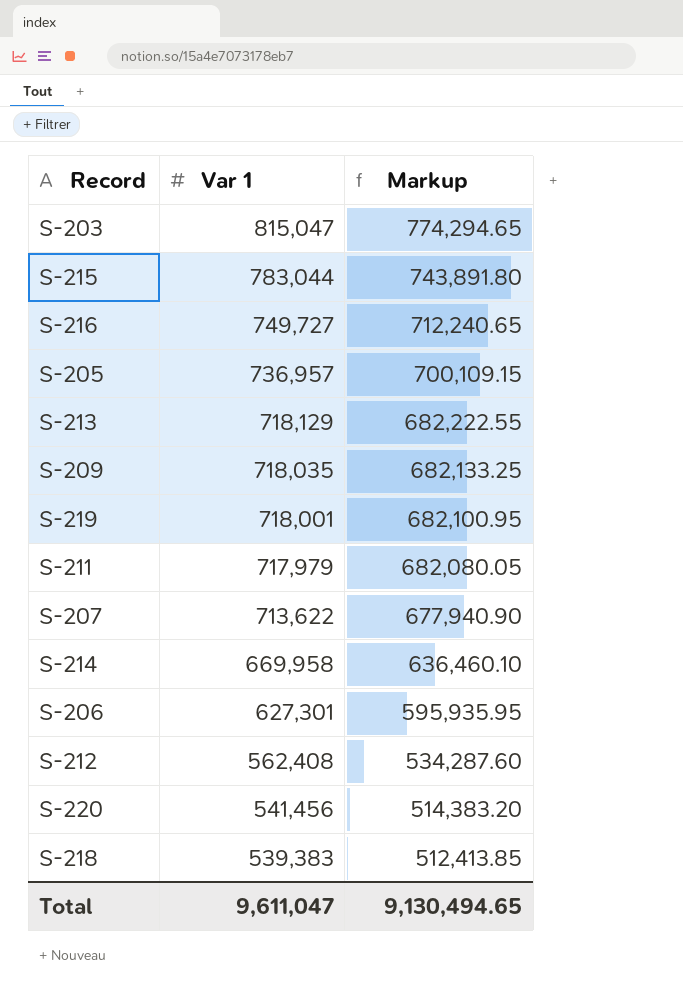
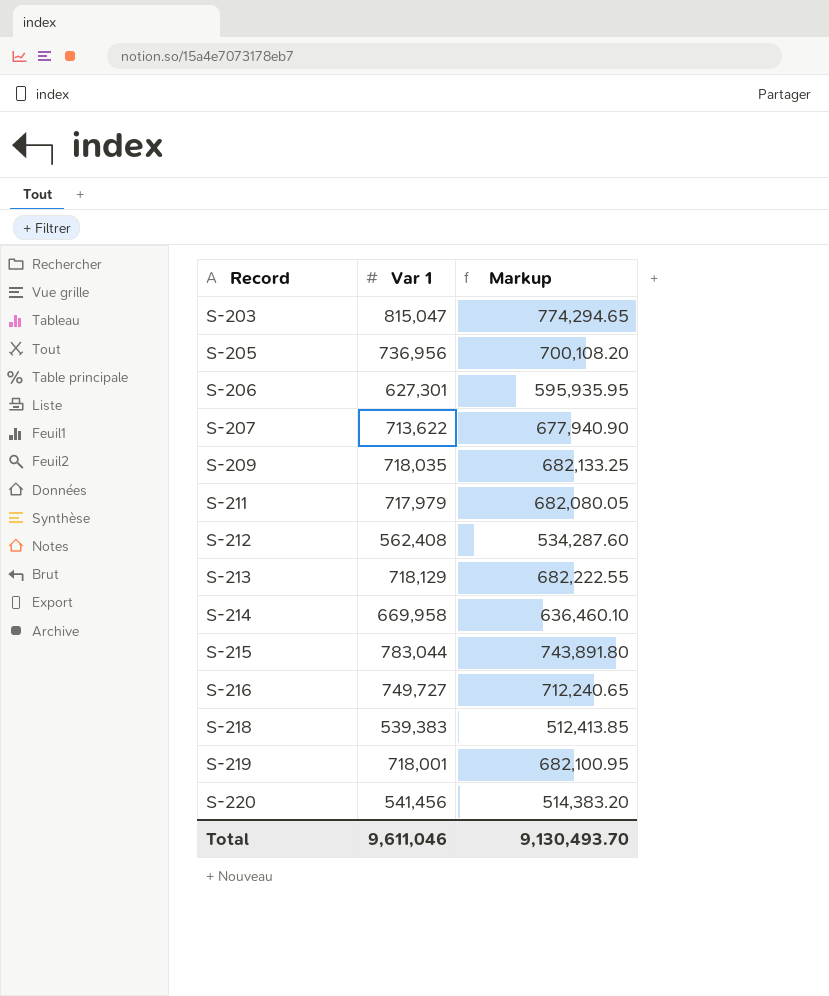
row order: Var 1 descending -> Record ascending
S-205 | Var 1: 736,957 -> 736,956
S-205 | Markup: 700,109.15 -> 700,108.20
Total | Var 1: 9,611,047 -> 9,611,046
Total | Markup: 9,130,494.65 -> 9,130,493.70

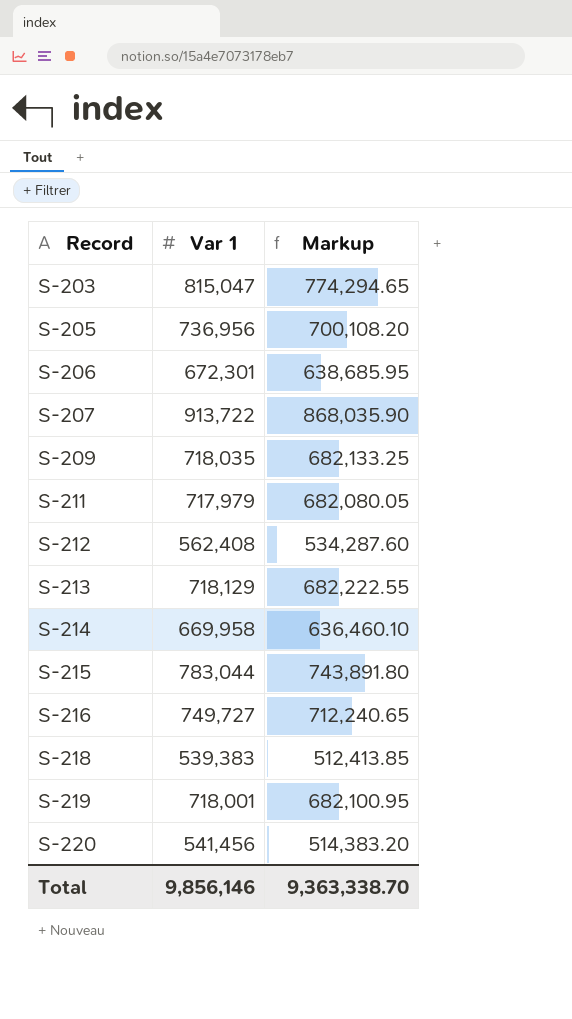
S-206 | Var 1: 627,301 -> 672,301
S-206 | Markup: 595,935.95 -> 638,685.95
S-207 | Var 1: 713,622 -> 913,722
S-207 | Markup: 677,940.90 -> 868,035.90
Total | Var 1: 9,611,046 -> 9,856,146
Total | Markup: 9,130,493.70 -> 9,363,338.70

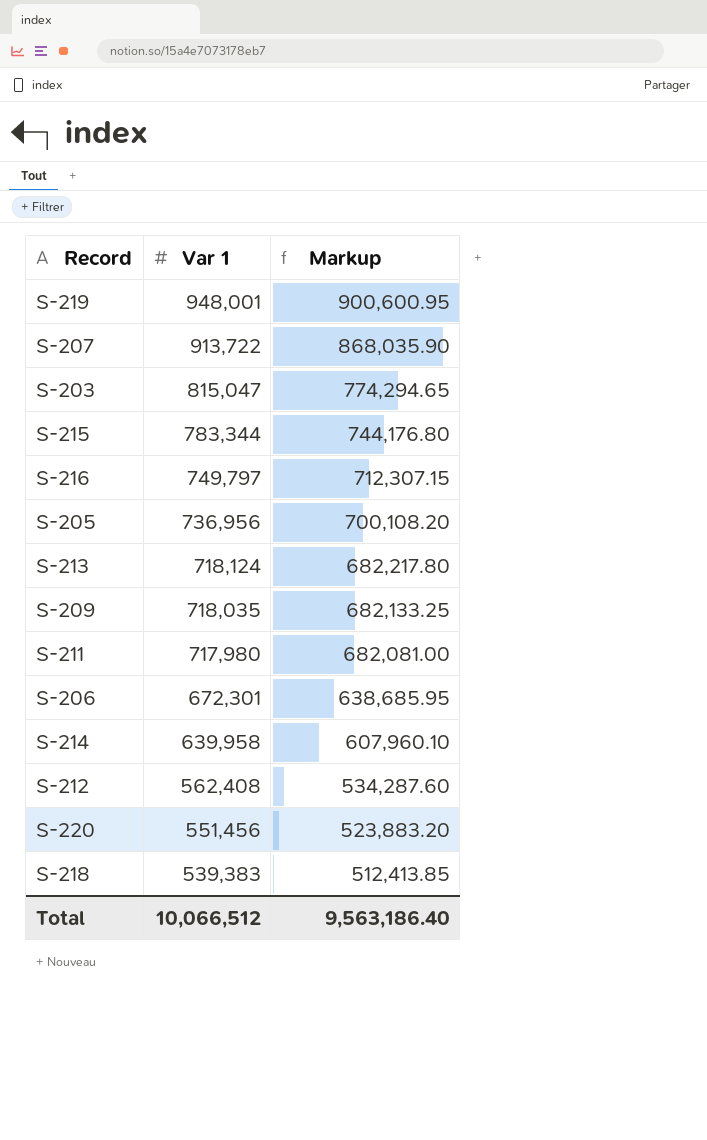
row order: Record ascending -> Var 1 descending
S-219 | Var 1: 718,001 -> 948,001
S-219 | Markup: 682,100.95 -> 900,600.95
S-215 | Var 1: 783,044 -> 783,344
S-215 | Markup: 743,891.80 -> 744,176.80
S-216 | Var 1: 749,727 -> 749,797
S-216 | Markup: 712,240.65 -> 712,307.15
S-213 | Var 1: 718,129 -> 718,124
S-213 | Markup: 682,222.55 -> 682,217.80
S-211 | Var 1: 717,979 -> 717,980
S-211 | Markup: 682,080.05 -> 682,081.00
S-214 | Var 1: 669,958 -> 639,958
S-214 | Markup: 636,460.10 -> 607,960.10
S-220 | Var 1: 541,456 -> 551,456
S-220 | Markup: 514,383.20 -> 523,883.20
Total | Var 1: 9,856,146 -> 10,066,512
Total | Markup: 9,363,338.70 -> 9,563,186.40

